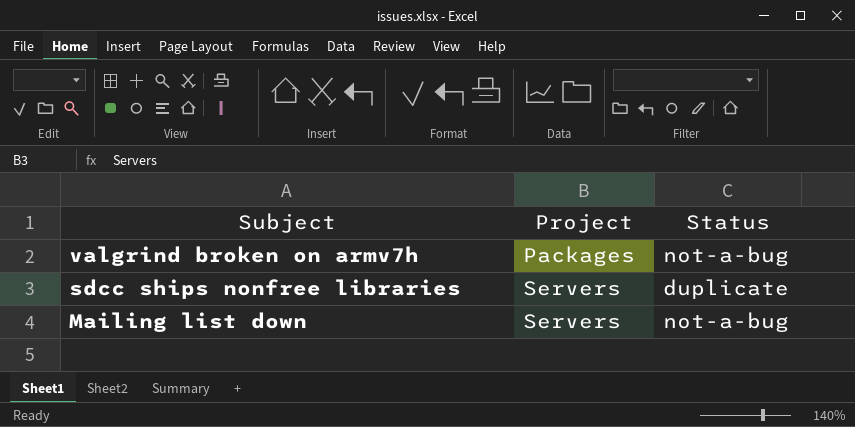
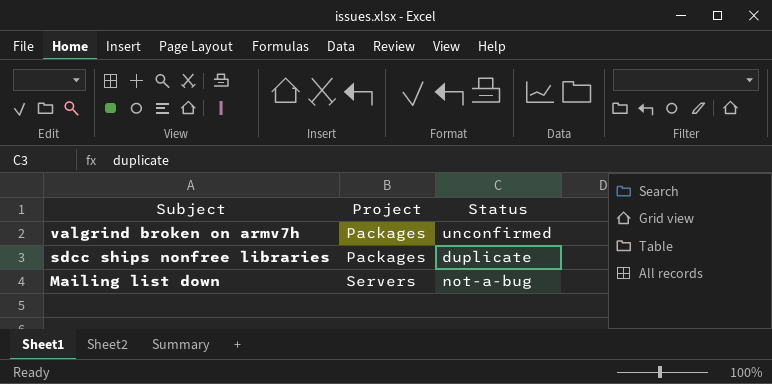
valgrind broken on armv7h | Status: not-a-bug -> unconfirmed
sdcc ships nonfree libraries | Project: Servers -> Packages

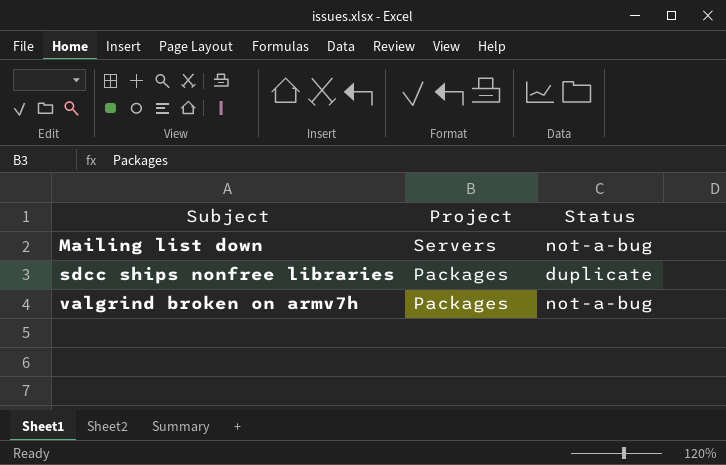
row order: Subject descending -> Subject ascending
valgrind broken on armv7h | Status: unconfirmed -> not-a-bug

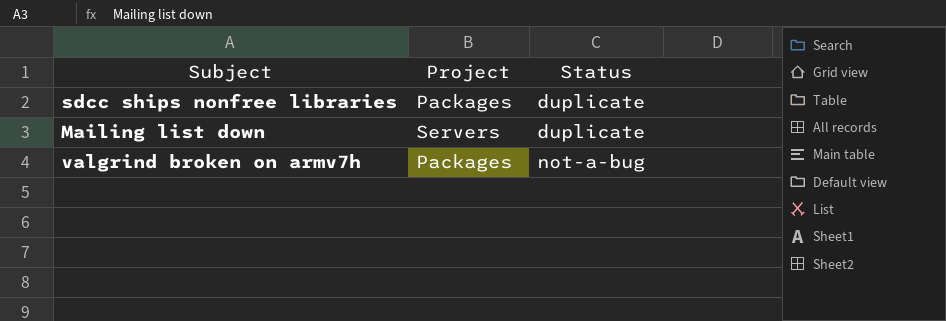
row order: Subject ascending -> Status ascending
Mailing list down | Status: not-a-bug -> duplicate

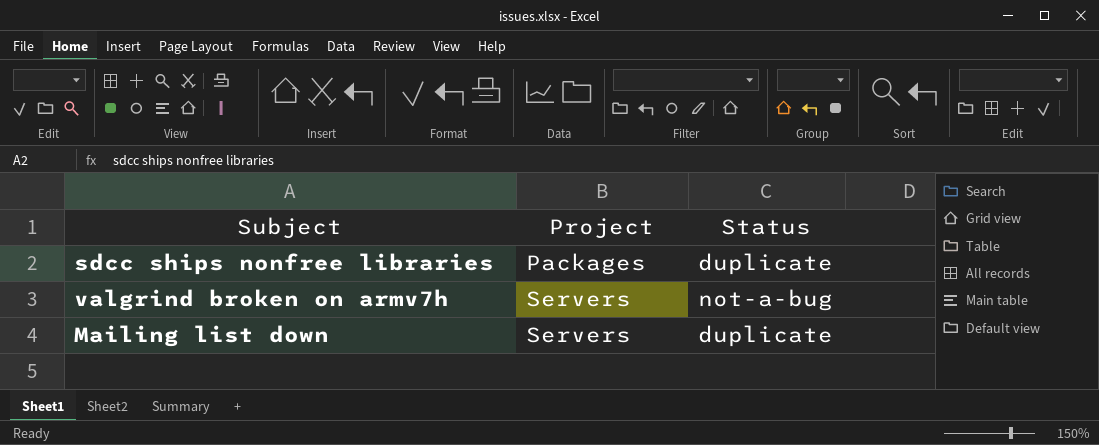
row order: Status ascending -> Project ascending
valgrind broken on armv7h | Project: Packages -> Servers

